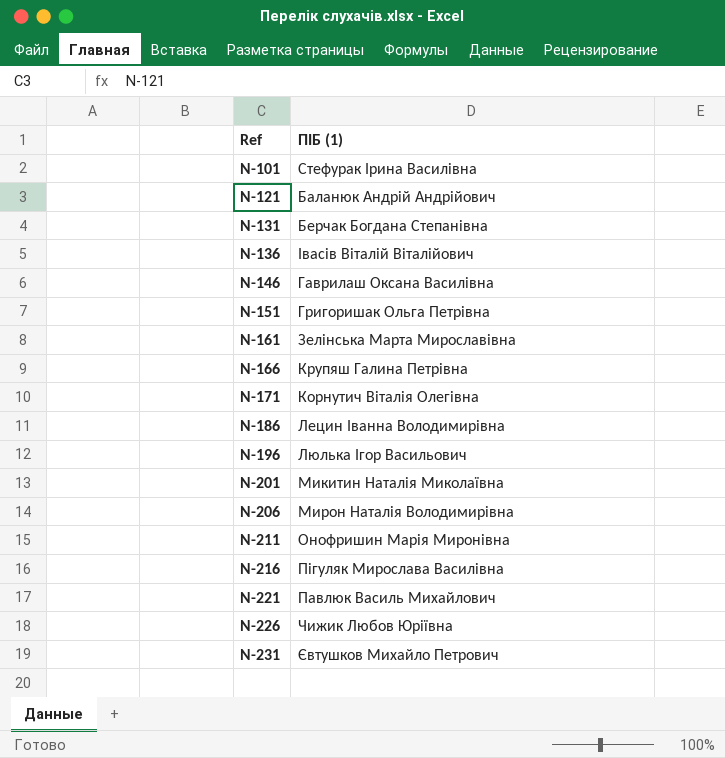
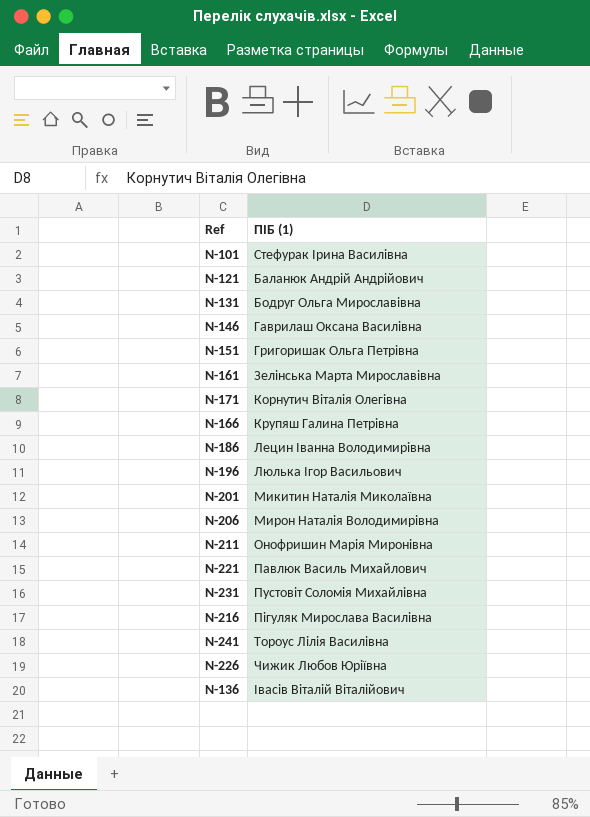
row order: Ref ascending -> ПІБ (1) ascending
N-131 | ПІБ (1): Берчак Богдана Степанівна -> Бодруг Ольга Мирославівна
N-231 | ПІБ (1): Євтушков Михайло Петрович -> Пустовіт Соломія Михайлівна
row N-241: none -> Тороус Лілія Василівна

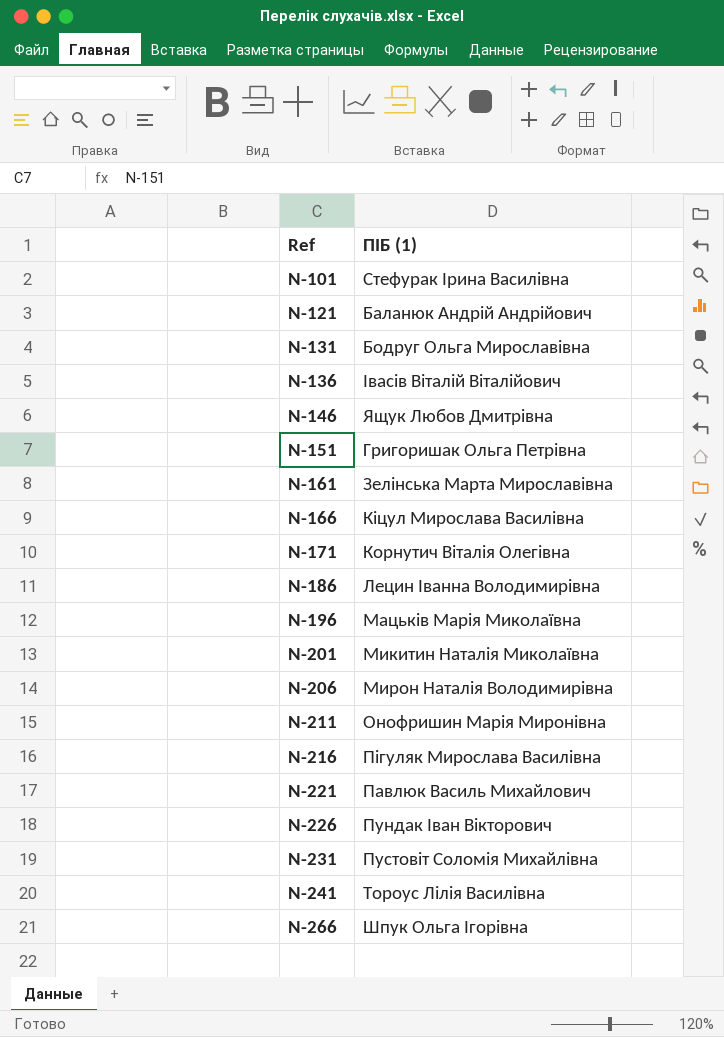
row order: ПІБ (1) ascending -> Ref ascending
N-146 | ПІБ (1): Гаврилаш Оксана Василівна -> Ящук Любов Дмитрівна
N-166 | ПІБ (1): Крупяш Галина Петрівна -> Кіцул Мирослава Василівна
N-196 | ПІБ (1): Люлька Ігор Васильович -> Мацьків Марія Миколаївна
N-226 | ПІБ (1): Чижик Любов Юріївна -> Пундак Іван Вікторович
row N-266: none -> Шпук Ольга Ігорівна

